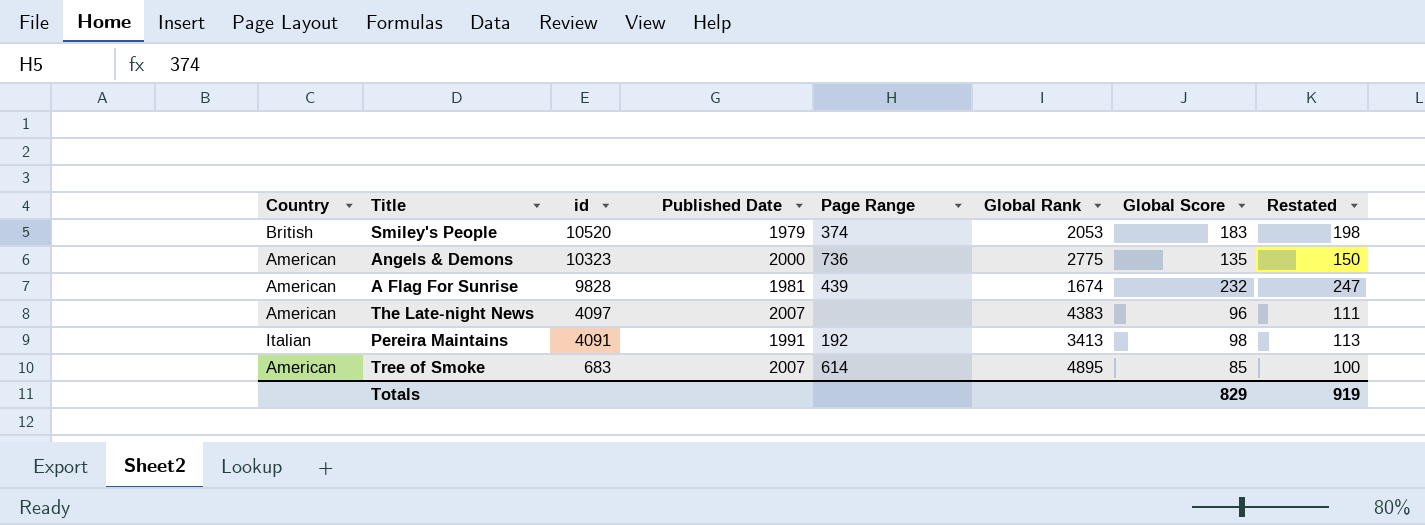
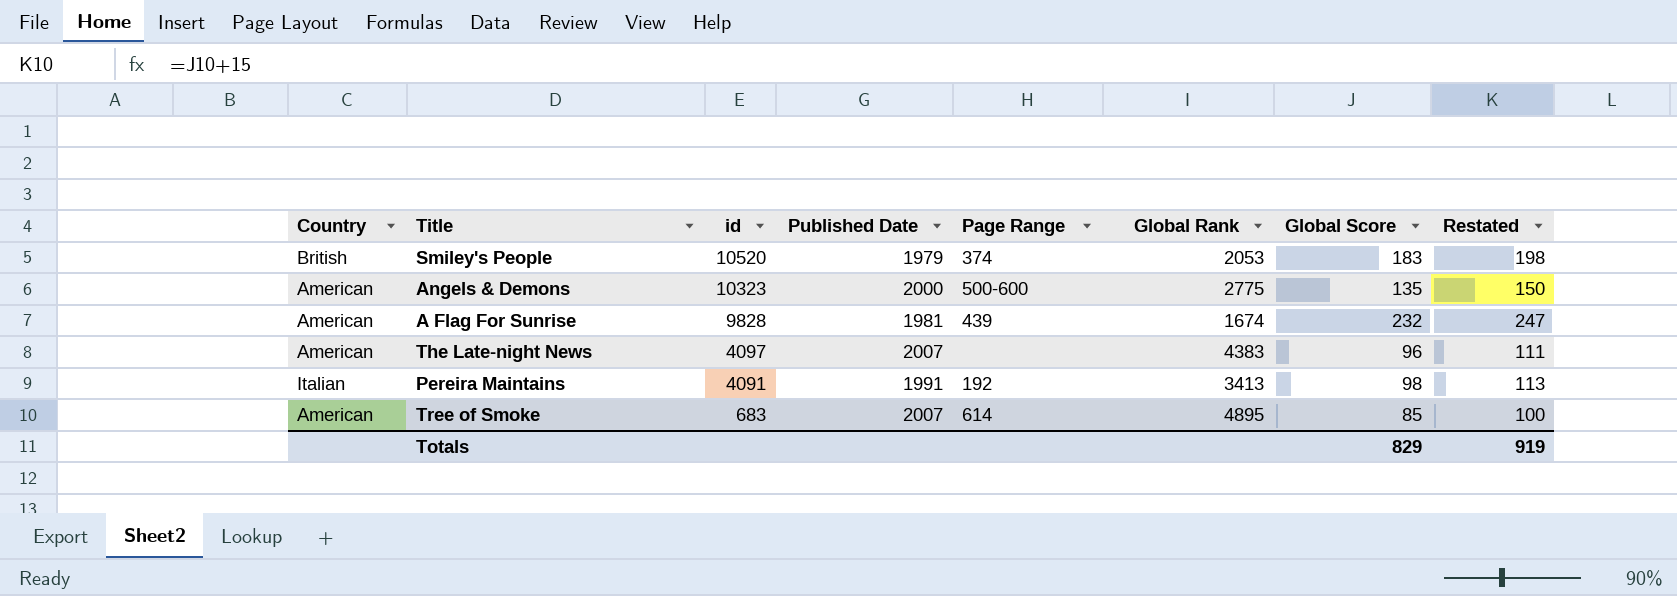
Angels & Demons | Page Range: 736 -> 500-600

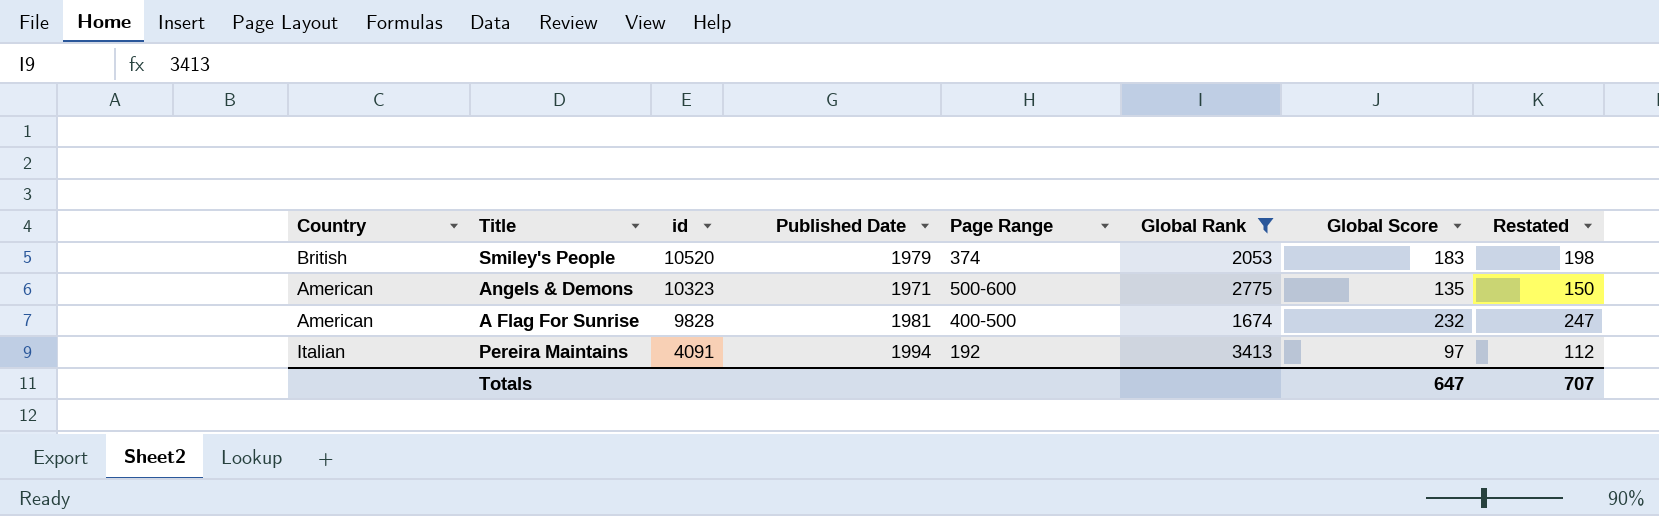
filter: none -> Global Rank <= 3413
Angels & Demons | Published Date: 2000 -> 1971
A Flag For Sunrise | Page Range: 439 -> 400-500
Pereira Maintains | Published Date: 1991 -> 1994
Pereira Maintains | Global Score: 98 -> 97
Pereira Maintains | Restated: 113 -> 112
Totals | Global Score: 829 -> 647
Totals | Restated: 919 -> 707

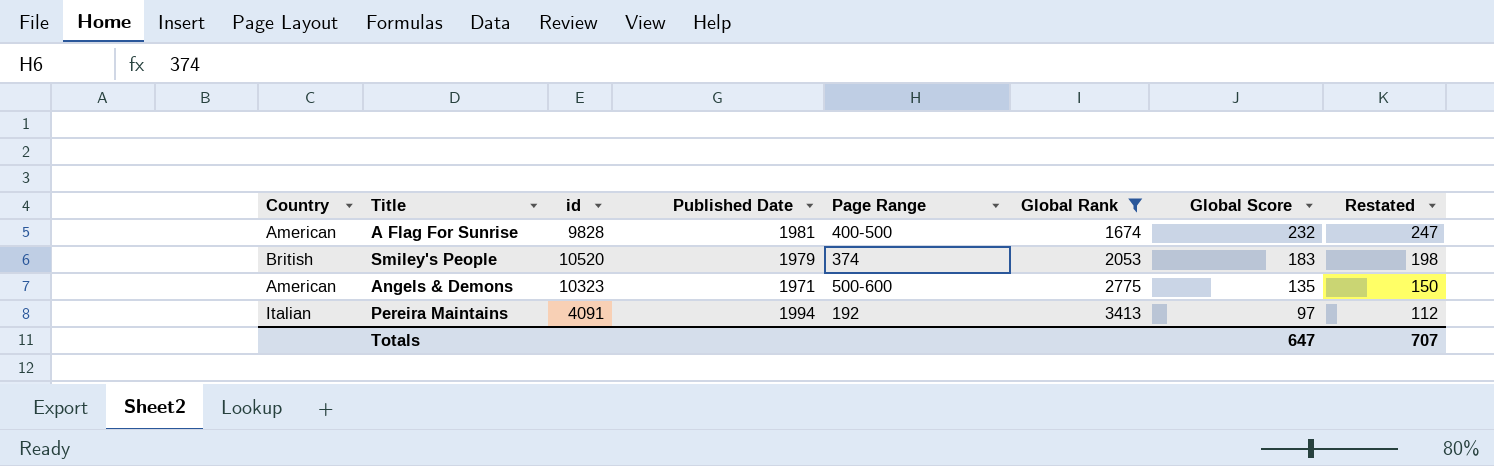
row order: id descending -> Global Rank ascending

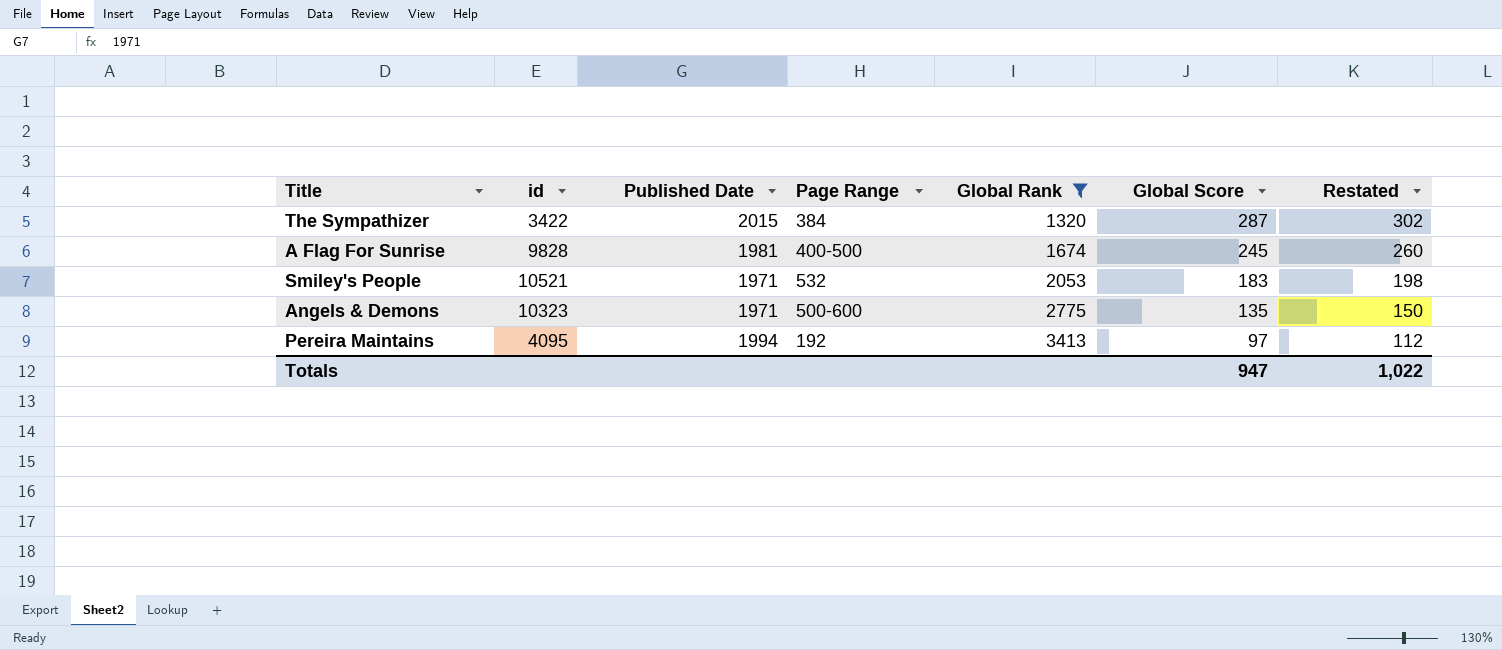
column Country | position: 1 -> none
row The Sympathizer: none -> 3422 | 2015 | 384 | 1320 | 287 | 302
A Flag For Sunrise | Global Score: 232 -> 245
A Flag For Sunrise | Restated: 247 -> 260
Smiley's People | id: 10520 -> 10521
Smiley's People | Published Date: 1979 -> 1971
Smiley's People | Page Range: 374 -> 532
Pereira Maintains | id: 4091 -> 4095
Totals | Global Score: 647 -> 947
Totals | Restated: 707 -> 1,022

